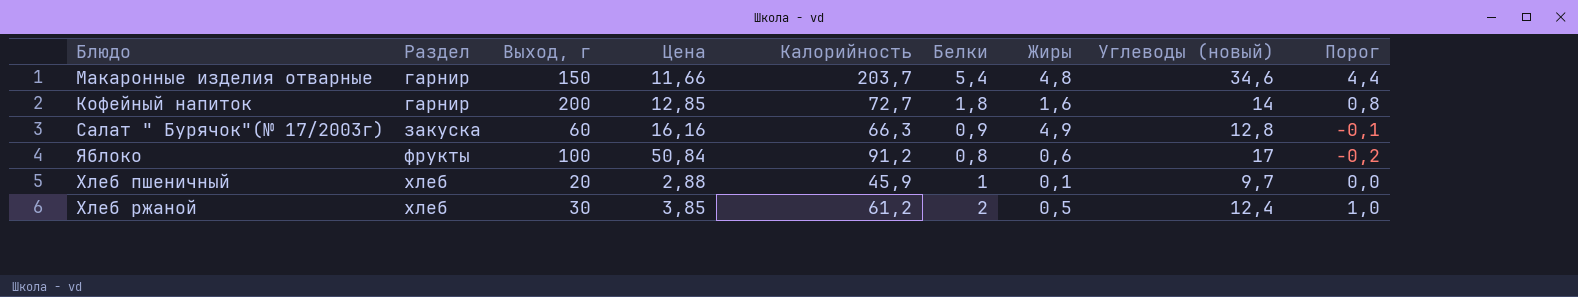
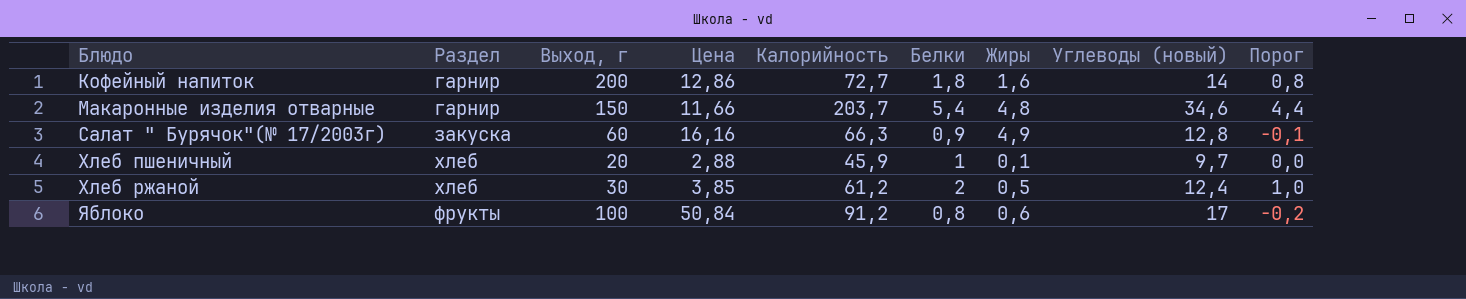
row order: Раздел ascending -> Блюдо ascending
Кофейный напиток | Цена: 12,85 -> 12,86

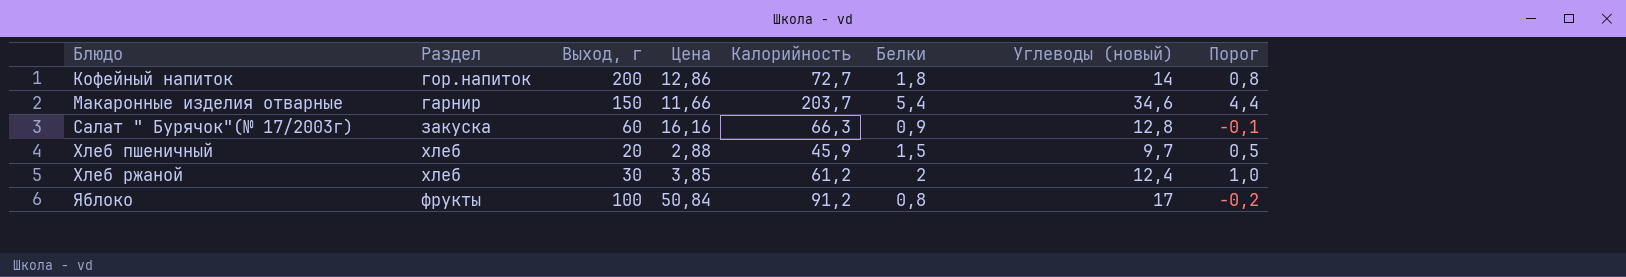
column Жиры | position: 7 -> none
Кофейный напиток | Раздел: гарнир -> гор.напиток
Хлеб пшеничный | Белки: 1 -> 1,5
Хлеб пшеничный | Порог: 0,0 -> 0,5

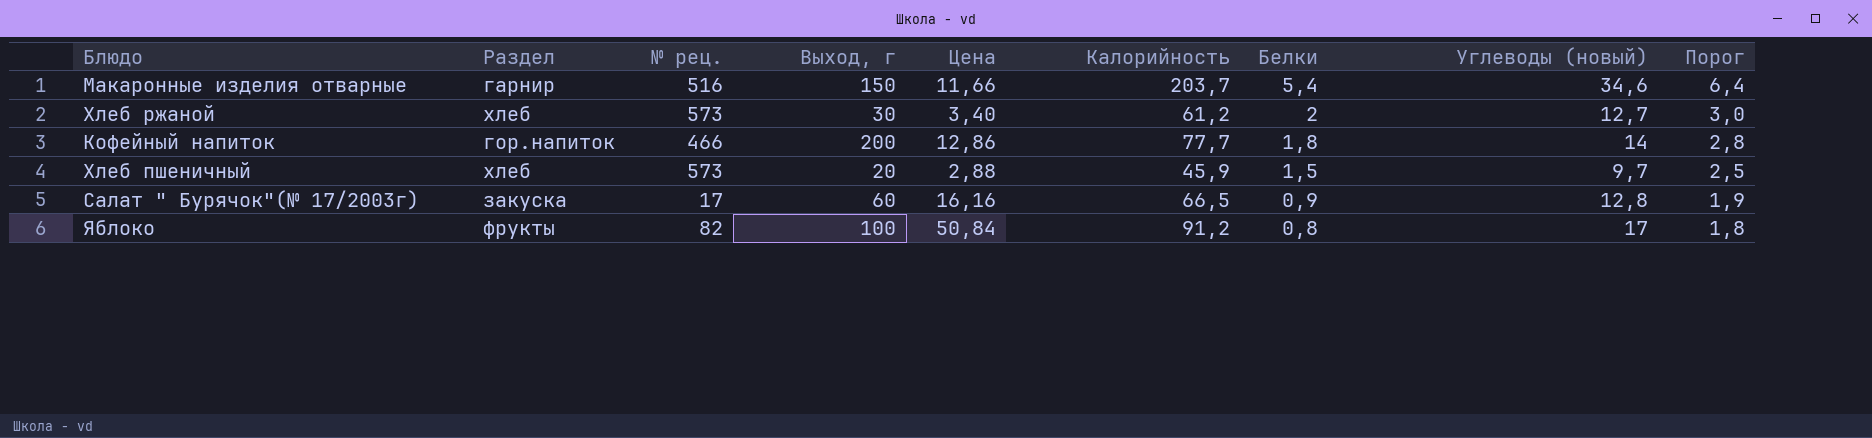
row order: Блюдо ascending -> Белки descending
column № рец. | position: none -> 3
column Порог | formula: [Белки] - 1 -> [Белки] + 1
Хлеб ржаной | Цена: 3,85 -> 3,40
Хлеб ржаной | Углеводы (новый): 12,4 -> 12,7
Кофейный напиток | Калорийность: 72,7 -> 77,7
Салат " Бурячок"(№ 17/2003г) | Калорийность: 66,3 -> 66,5

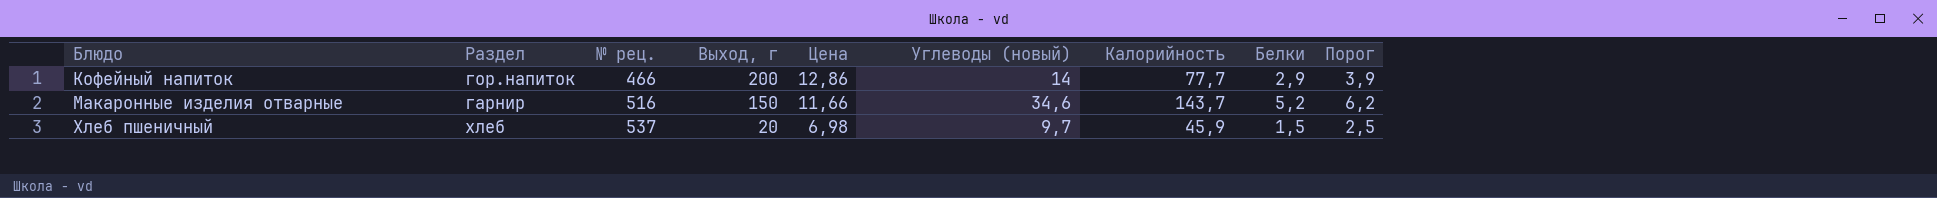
row order: Белки descending -> Блюдо ascending
column Углеводы (новый) | position: 8 -> 6
row Хлеб ржаной: хлеб | 573 | 30 | 3,40 | 61,2 | 2 | 12,7 | 3,0 -> none
row Салат " Бурячок"(№ 17/2003г): закуска | 17 | 60 | 16,16 | 66,5 | 0,9 | 12,8 | 1,9 -> none
row Яблоко: фрукты | 82 | 100 | 50,84 | 91,2 | 0,8 | 17 | 1,8 -> none
Кофейный напиток | Белки: 1,8 -> 2,9
Кофейный напиток | Порог: 2,8 -> 3,9
Макаронные изделия отварные | Калорийность: 203,7 -> 143,7
Макаронные изделия отварные | Белки: 5,4 -> 5,2
Макаронные изделия отварные | Порог: 6,4 -> 6,2
Хлеб пшеничный | № рец.: 573 -> 537
Хлеб пшеничный | Цена: 2,88 -> 6,98

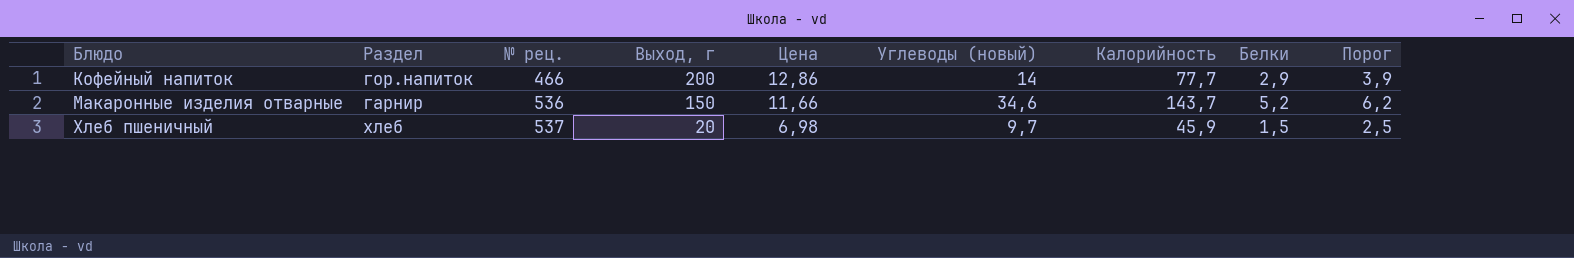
Макаронные изделия отварные | № рец.: 516 -> 536

